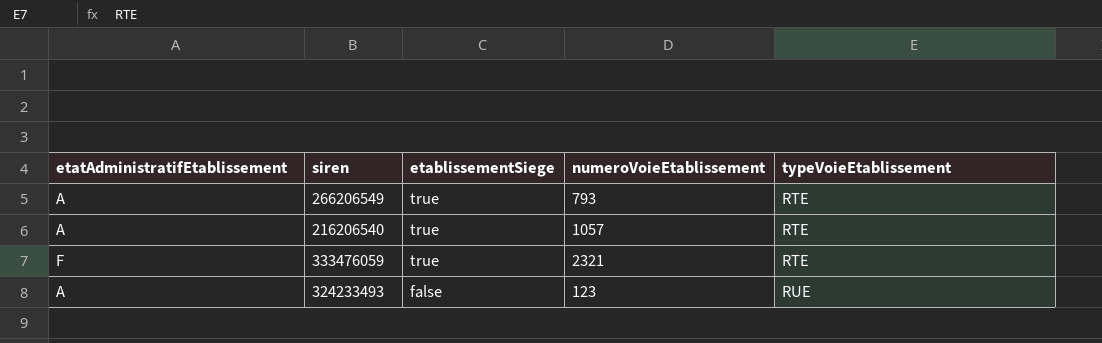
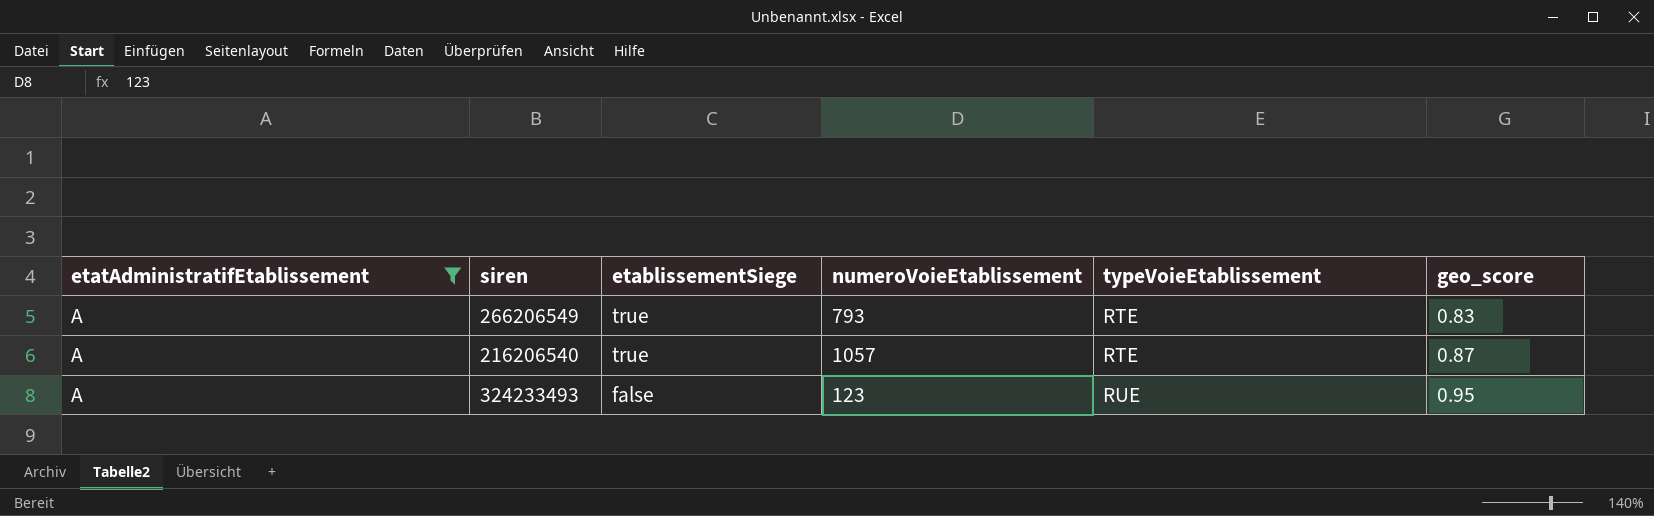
filter: none -> etatAdministratifEtablissement = A
column geo_score | position: none -> 6

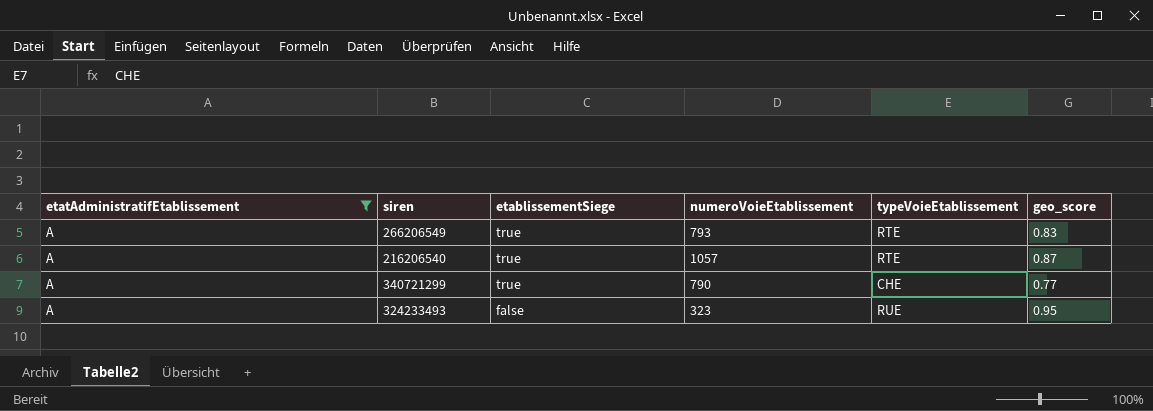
row 340721299: none -> A | true | 790 | CHE | 0.77
324233493 | numeroVoieEtablissement: 123 -> 323

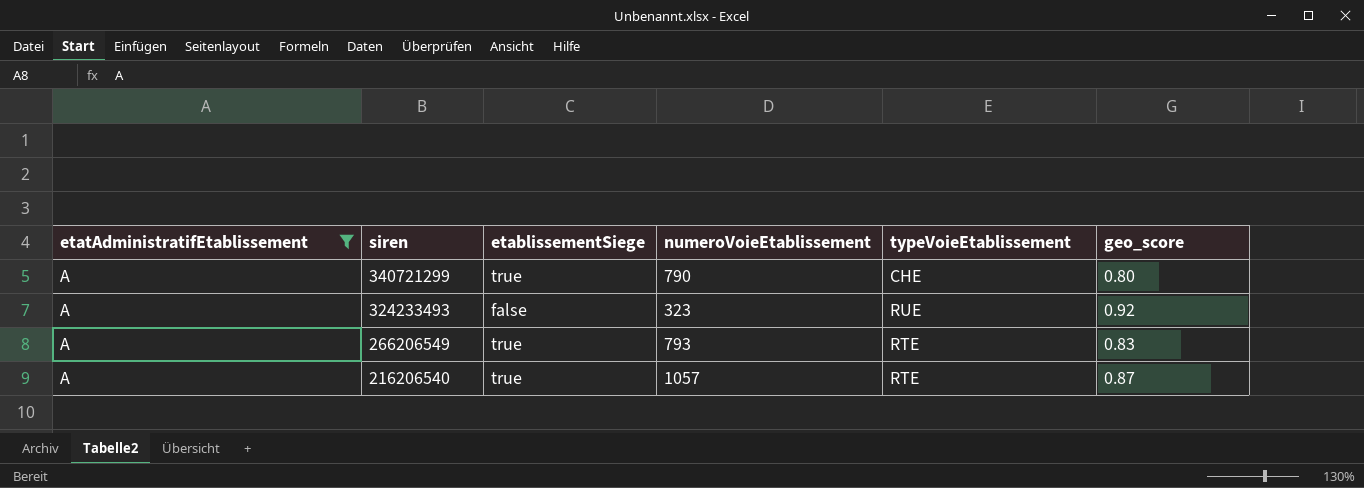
row order: etablissementSiege descending -> siren descending
340721299 | geo_score: 0.77 -> 0.80
324233493 | geo_score: 0.95 -> 0.92

